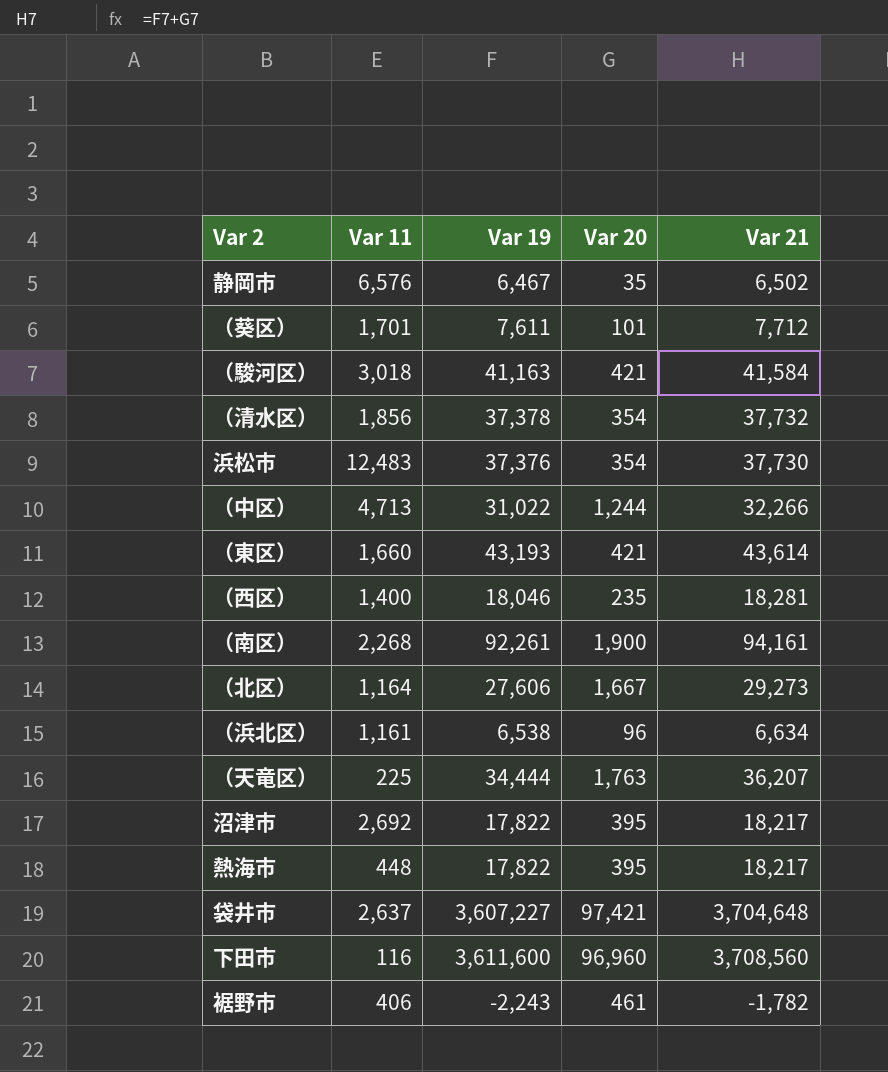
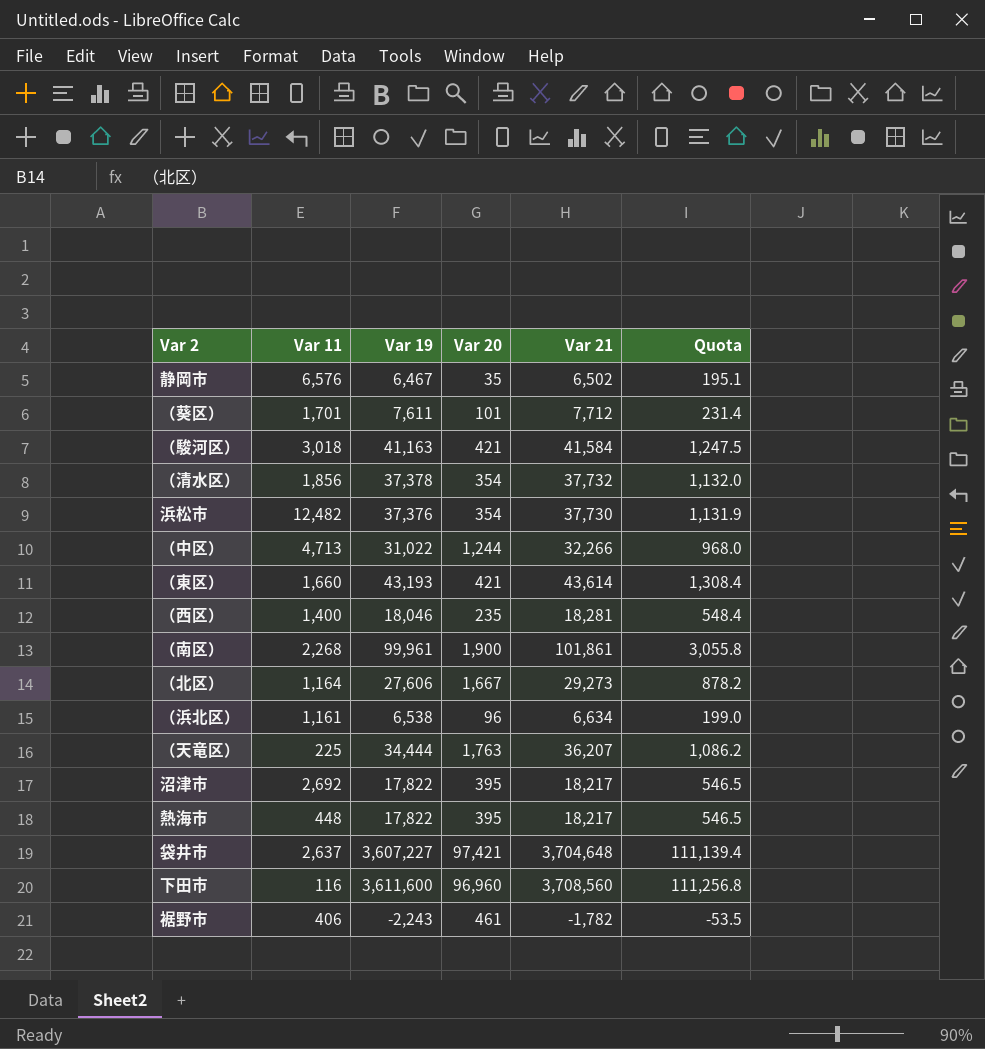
column Quota | formula: none -> [Var 21] * 0.03
浜松市 | Var 11: 12,483 -> 12,482
（南区） | Var 19: 92,261 -> 99,961
（南区） | Var 21: 94,161 -> 101,861

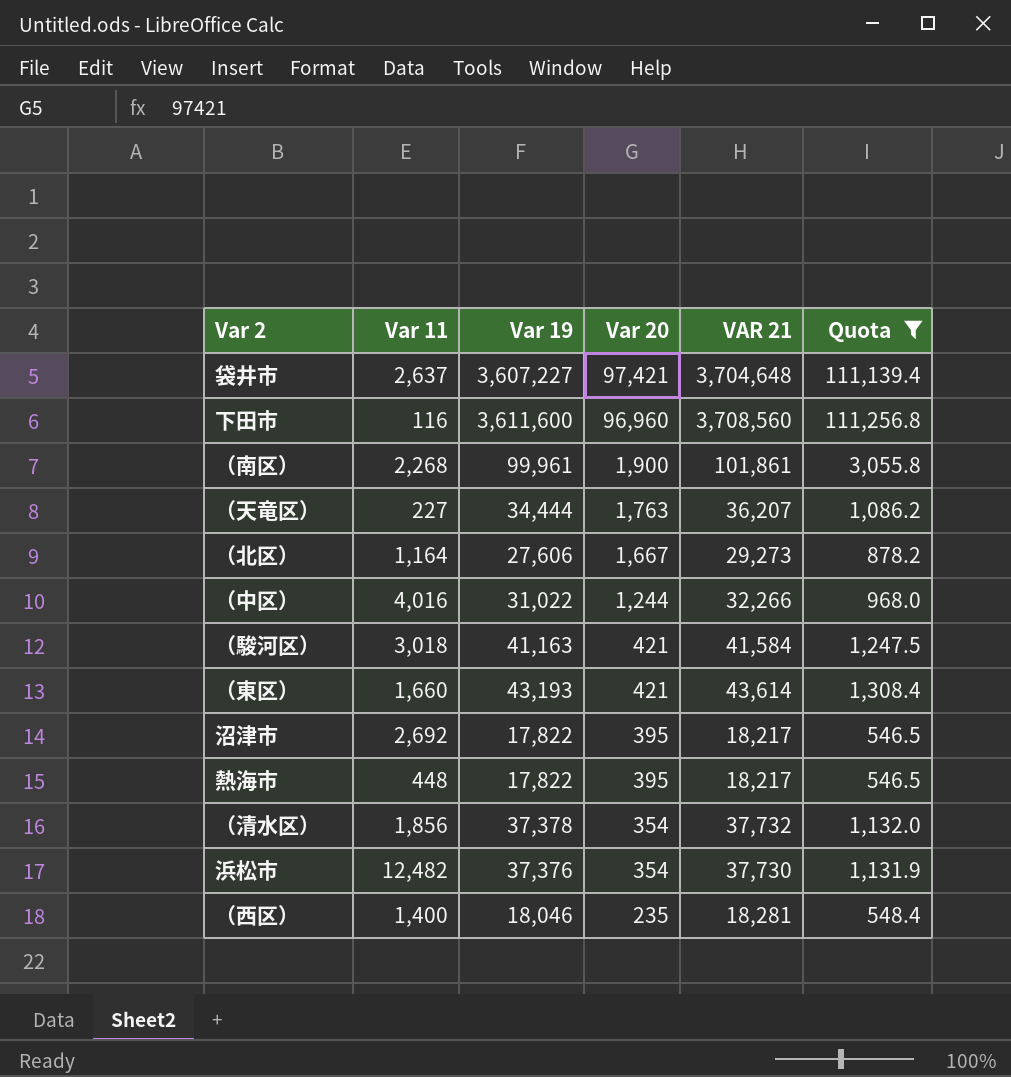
filter: none -> Quota >= 546.5
row order: none -> Var 20 descending
column name: Var 21 -> VAR 21
（天竜区） | Var 11: 225 -> 227
（中区） | Var 11: 4,713 -> 4,016

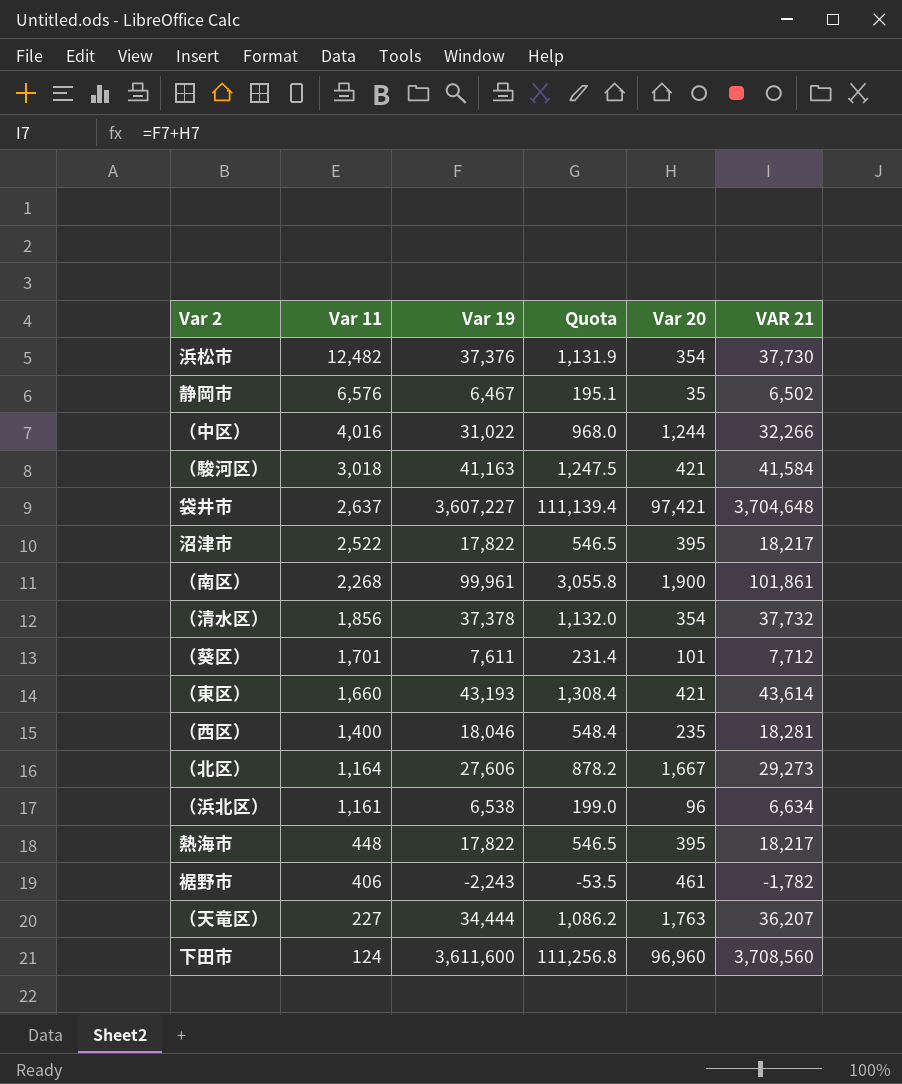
filter: Quota >= 546.5 -> none
row order: Var 20 descending -> Var 11 descending
column Quota | position: 6 -> 4
沼津市 | Var 11: 2,692 -> 2,522
下田市 | Var 11: 116 -> 124

